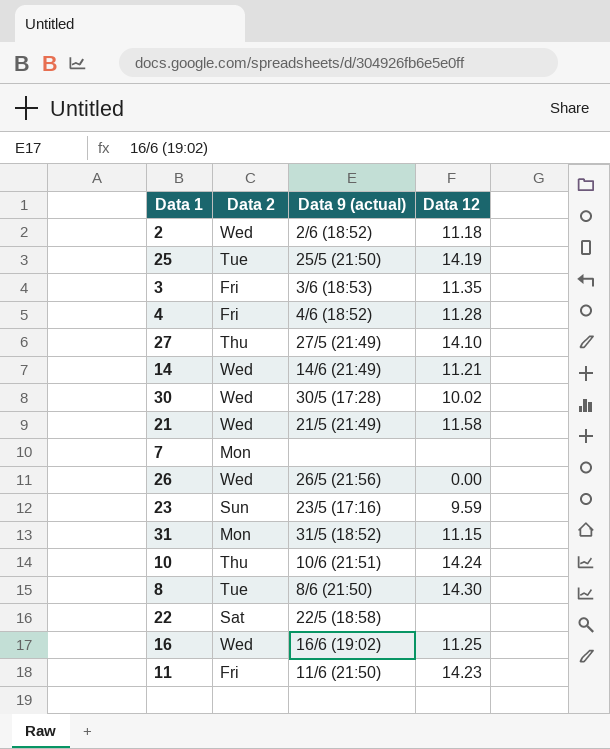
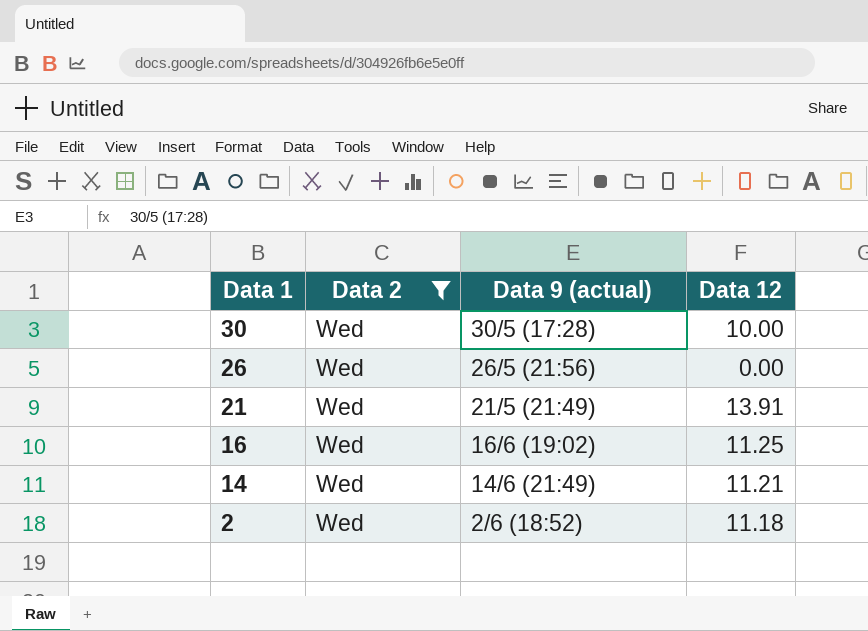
filter: none -> Data 2 = Wed
row order: none -> Data 1 descending
30 | Data 12: 10.02 -> 10.00
21 | Data 12: 11.58 -> 13.91

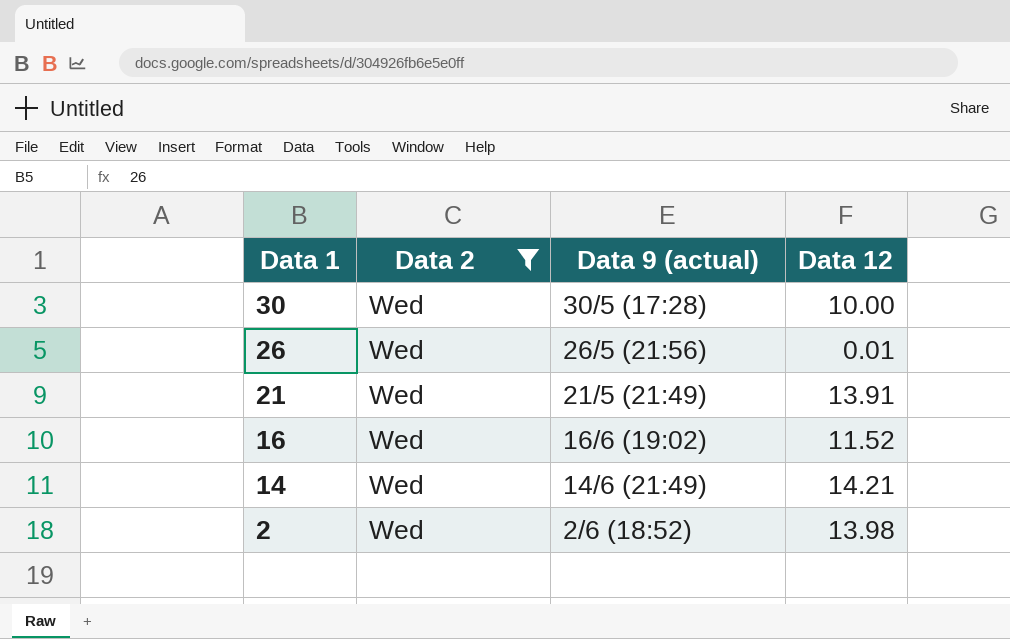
26 | Data 12: 0.00 -> 0.01
16 | Data 12: 11.25 -> 11.52
14 | Data 12: 11.21 -> 14.21
2 | Data 12: 11.18 -> 13.98

